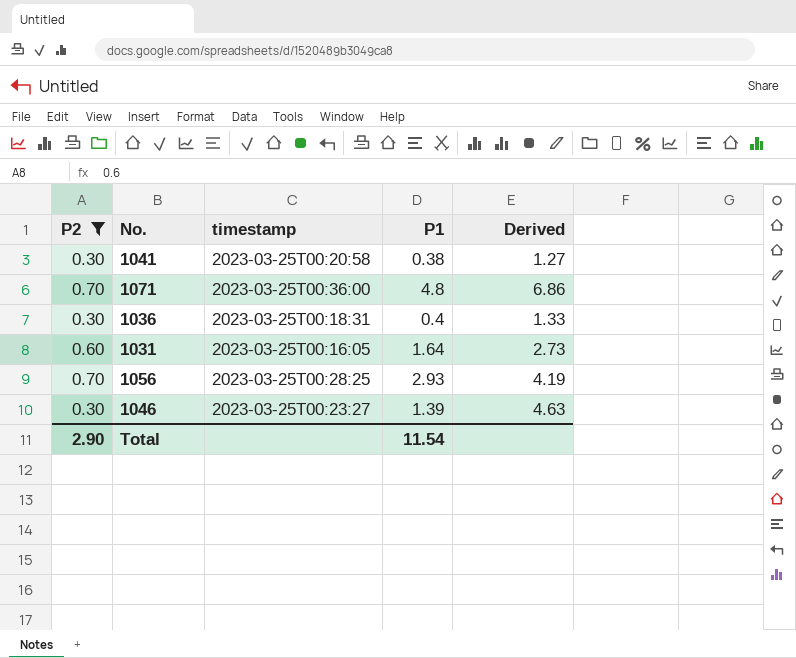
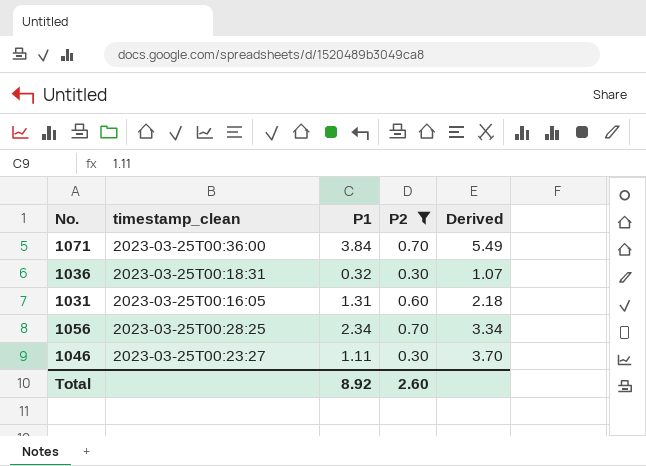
column name: timestamp -> timestamp_clean
column P2 | position: 1 -> 4
row 1041: 0.30 | 2023-03-25T00:20:58 | 0.38 | 1.27 -> none
1071 | P1: 4.8 -> 3.84
1071 | Derived: 6.86 -> 5.49
1036 | P1: 0.4 -> 0.32
1036 | Derived: 1.33 -> 1.07
1031 | P1: 1.64 -> 1.31
1031 | Derived: 2.73 -> 2.18
1056 | P1: 2.93 -> 2.34
1056 | Derived: 4.19 -> 3.34
1046 | P1: 1.39 -> 1.11
1046 | Derived: 4.63 -> 3.70
Total | P1: 11.54 -> 8.92
Total | P2: 2.90 -> 2.60

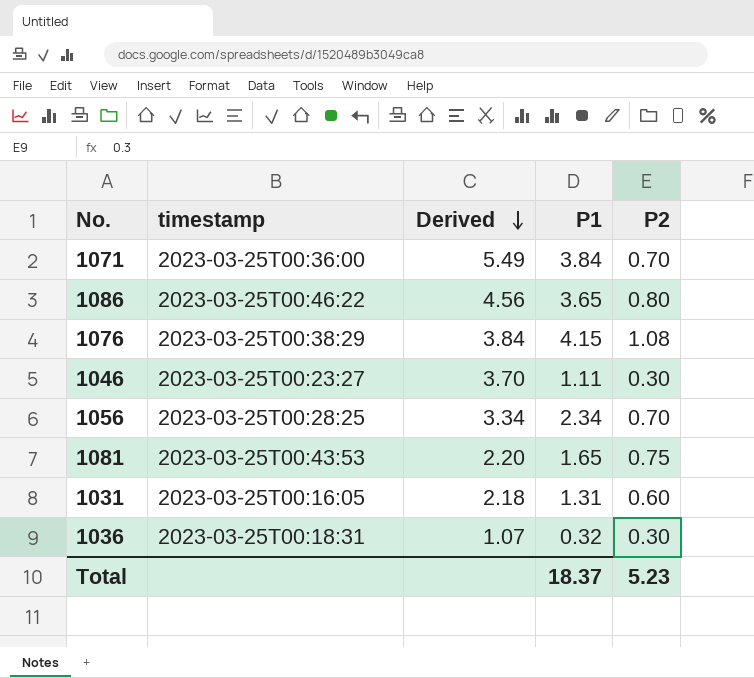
filter: P2 <= 0.70 -> none
row order: none -> Derived descending
column name: timestamp_clean -> timestamp
column Derived | position: 5 -> 3
Total | P1: 8.92 -> 18.37
Total | P2: 2.60 -> 5.23

